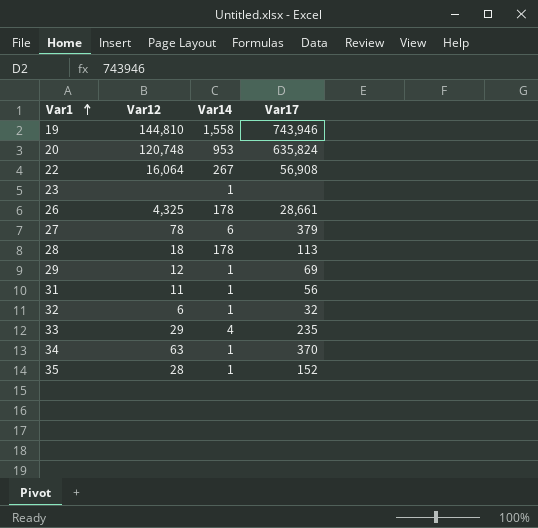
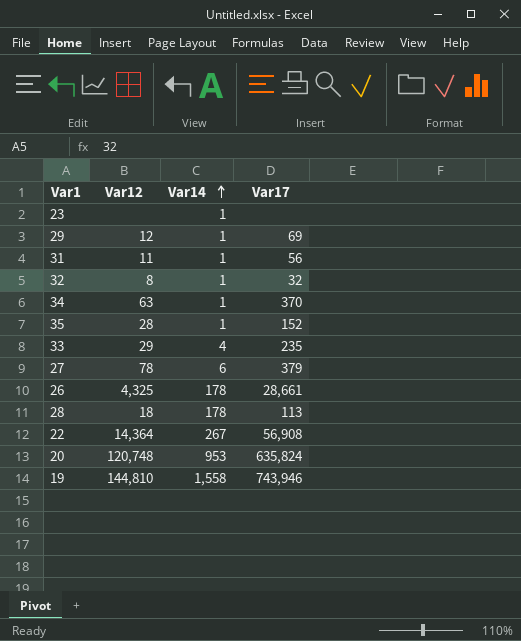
row order: Var1 ascending -> Var14 ascending
32 | Var12: 6 -> 8
22 | Var12: 16,064 -> 14,364

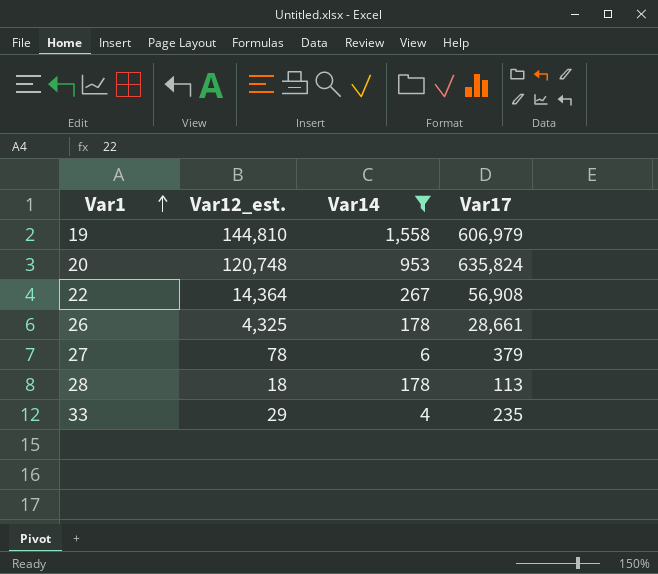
filter: none -> Var14 != 1
row order: Var14 ascending -> Var1 ascending
column name: Var12 -> Var12_est.
19 | Var17: 743,946 -> 606,979

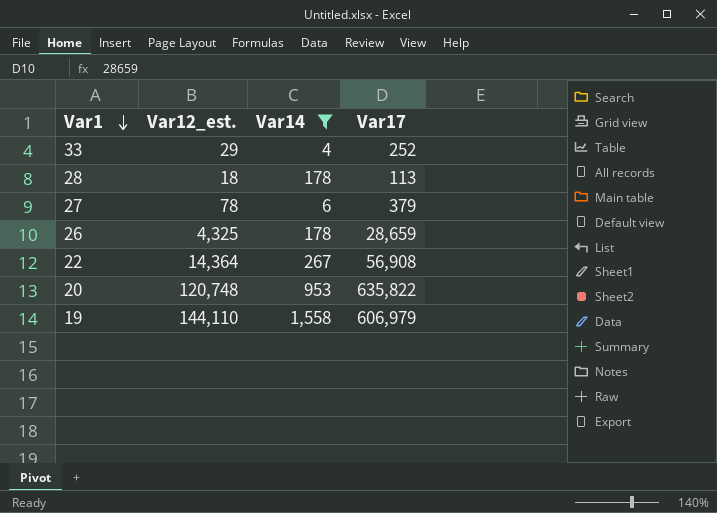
row order: Var1 ascending -> Var1 descending
33 | Var17: 235 -> 252
26 | Var17: 28,661 -> 28,659
20 | Var17: 635,824 -> 635,822
19 | Var12_est.: 144,810 -> 144,110

